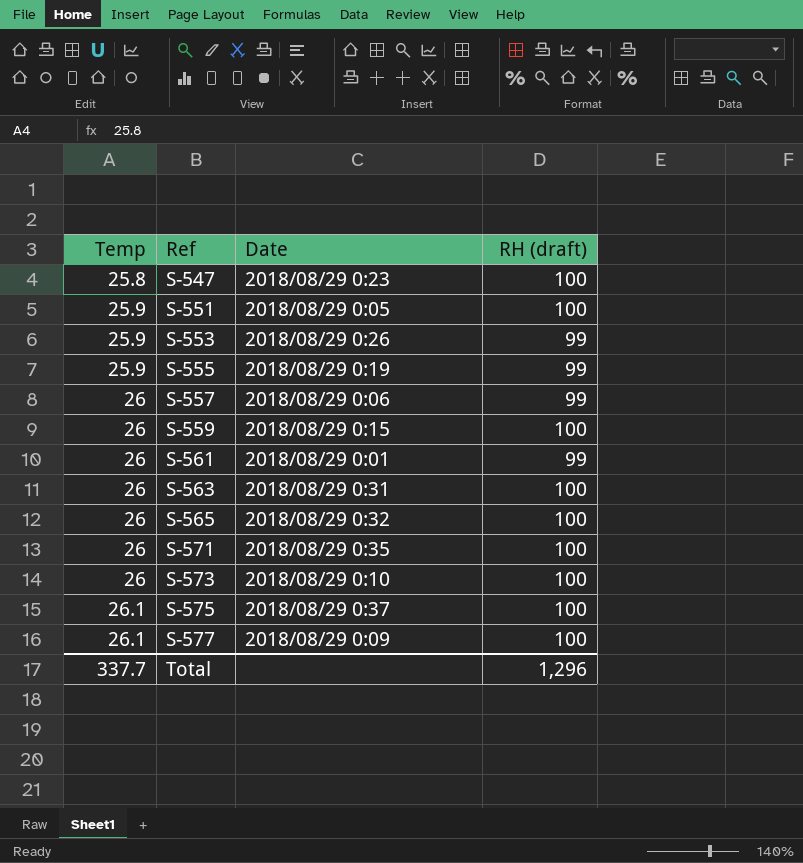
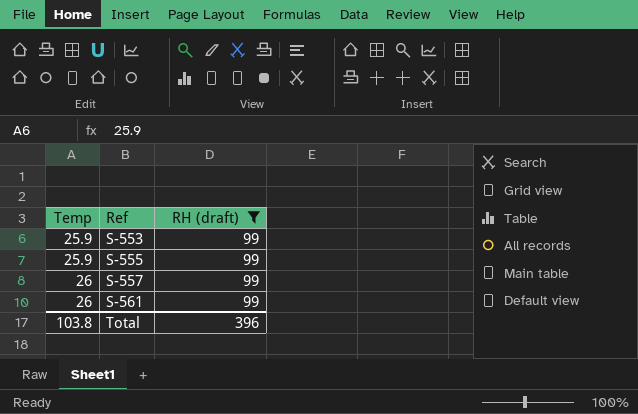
filter: none -> RH (draft) = 99
column Date | position: 3 -> none
Total | Temp: 337.7 -> 103.8
Total | RH (draft): 1,296 -> 396

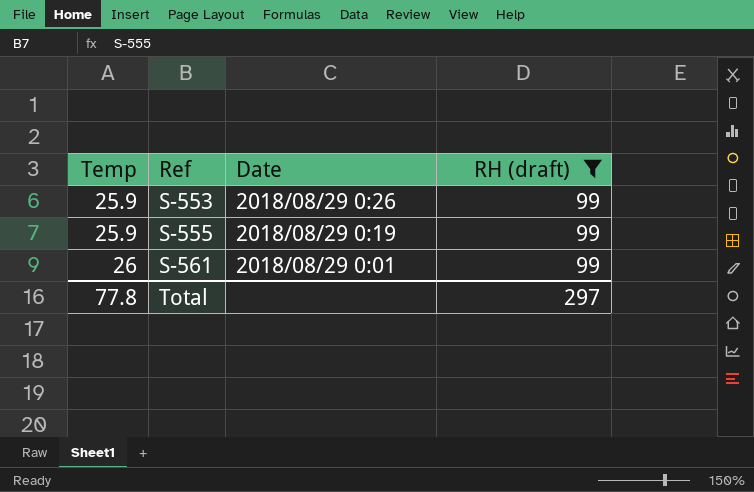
column Date | position: none -> 3
row S-557: 26 | 99 -> none
Total | Temp: 103.8 -> 77.8
Total | RH (draft): 396 -> 297

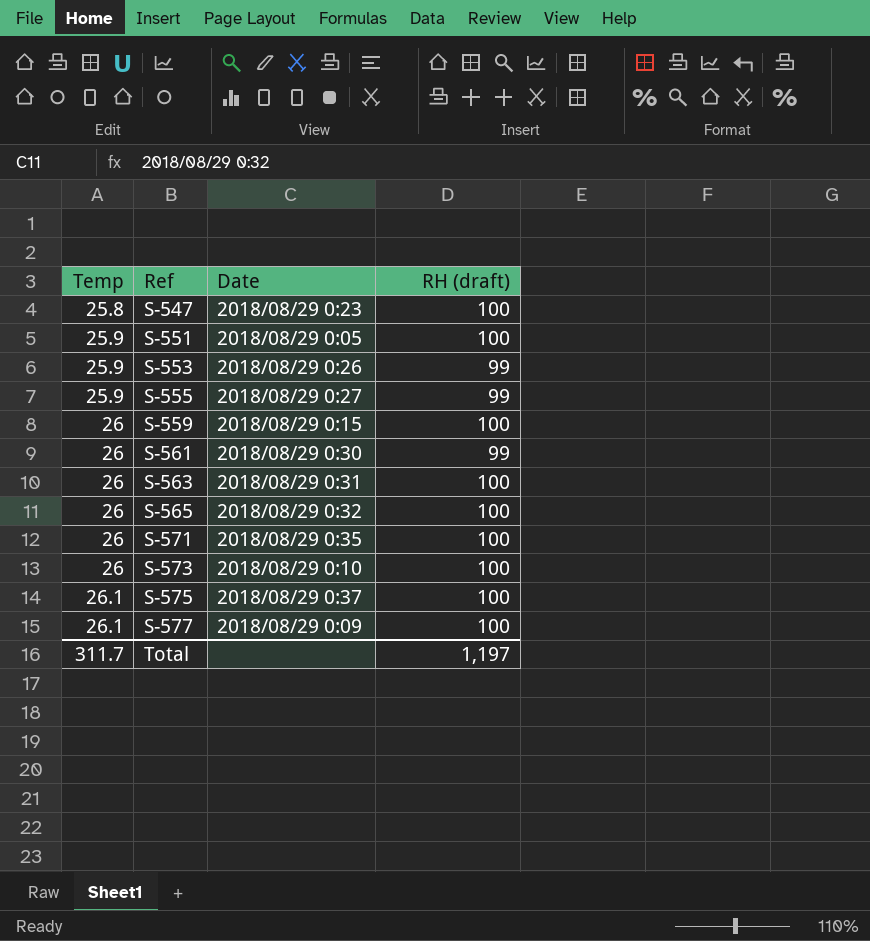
filter: RH (draft) = 99 -> none
S-555 | Date: 2018/08/29 0:19 -> 2018/08/29 0:27
S-561 | Date: 2018/08/29 0:01 -> 2018/08/29 0:30
Total | Temp: 77.8 -> 311.7
Total | RH (draft): 297 -> 1,197

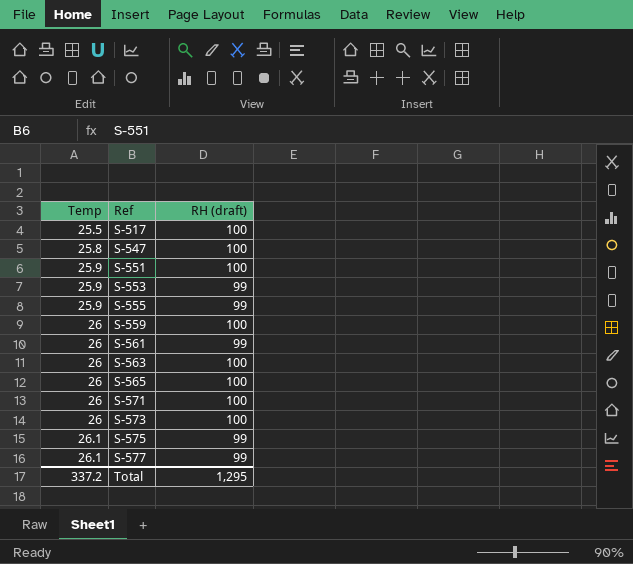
column Date | position: 3 -> none
row S-517: none -> 25.5 | 100
S-575 | RH (draft): 100 -> 99
S-577 | RH (draft): 100 -> 99
Total | Temp: 311.7 -> 337.2
Total | RH (draft): 1,197 -> 1,295

